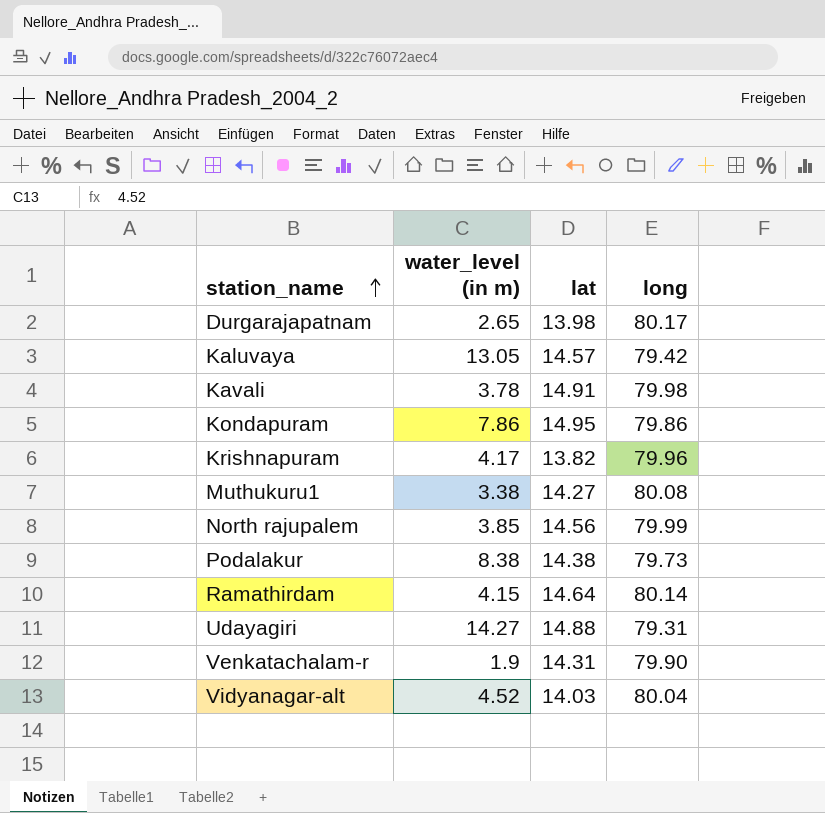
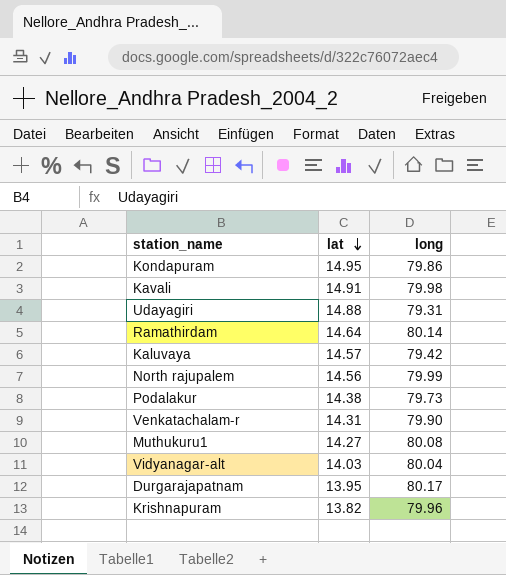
row order: station_name ascending -> lat descending
column water_level (in m) | position: 2 -> none
Durgarajapatnam | lat: 13.98 -> 13.95

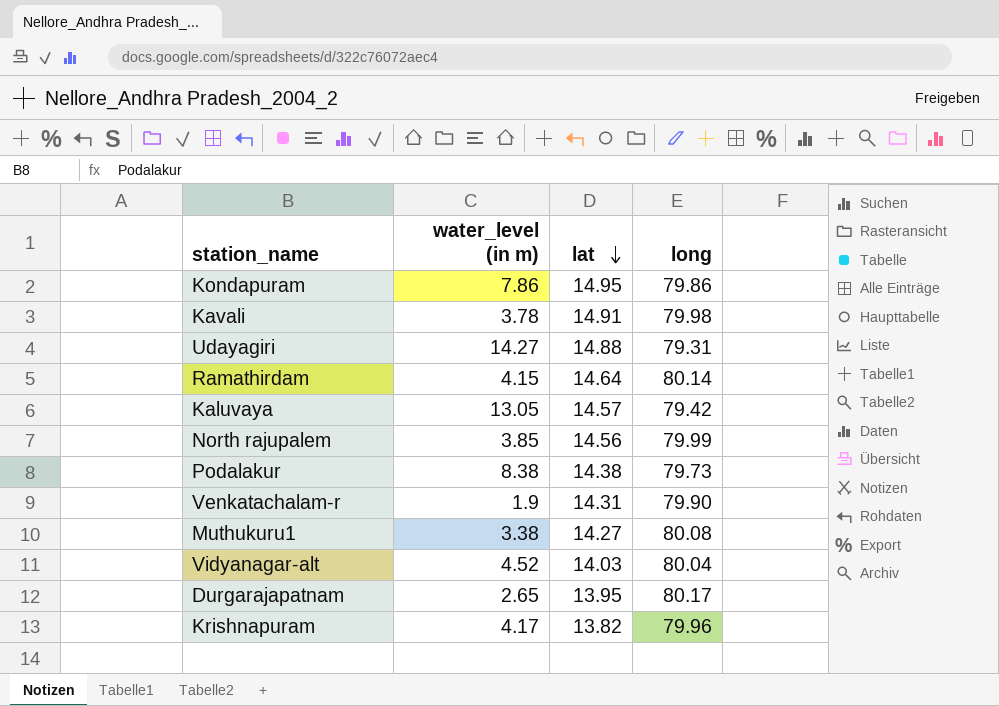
column water_level (in m) | position: none -> 2

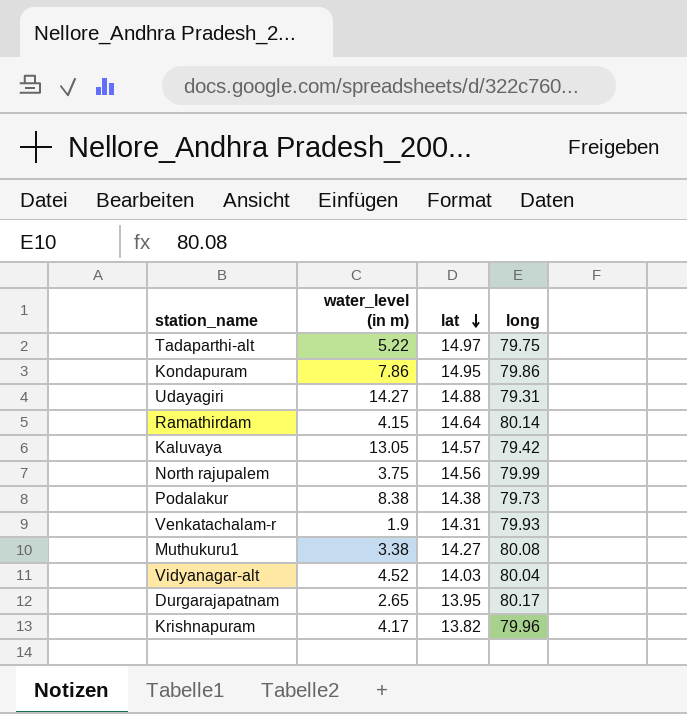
row Kavali: 3.78 | 14.91 | 79.98 -> none
row Tadaparthi-alt: none -> 5.22 | 14.97 | 79.75
North rajupalem | water_level (in m): 3.85 -> 3.75
Venkatachalam-r | long: 79.90 -> 79.93

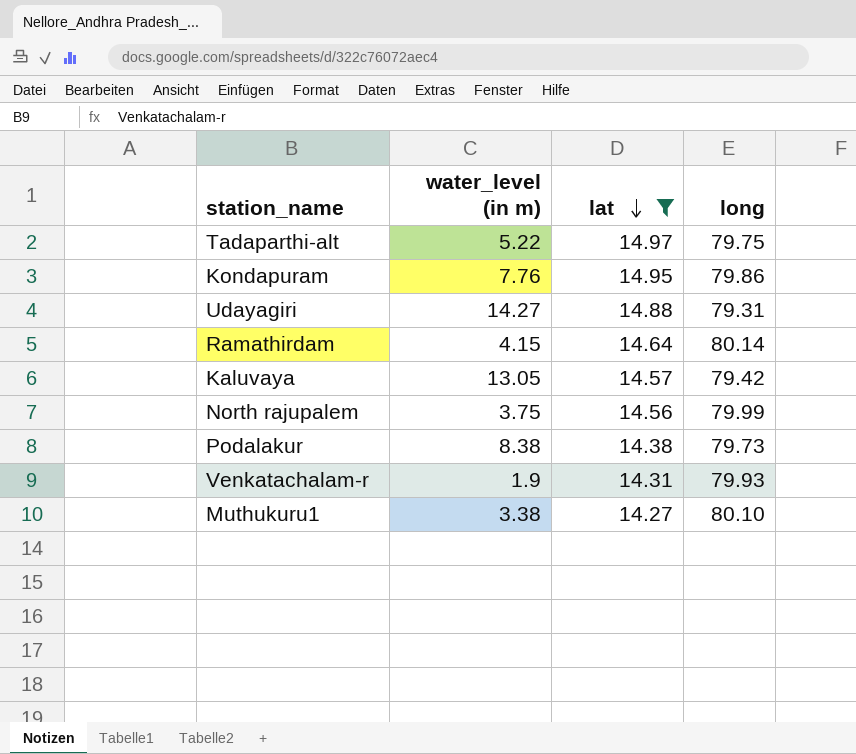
filter: none -> lat >= 14.27
Kondapuram | water_level (in m): 7.86 -> 7.76
Muthukuru1 | long: 80.08 -> 80.10

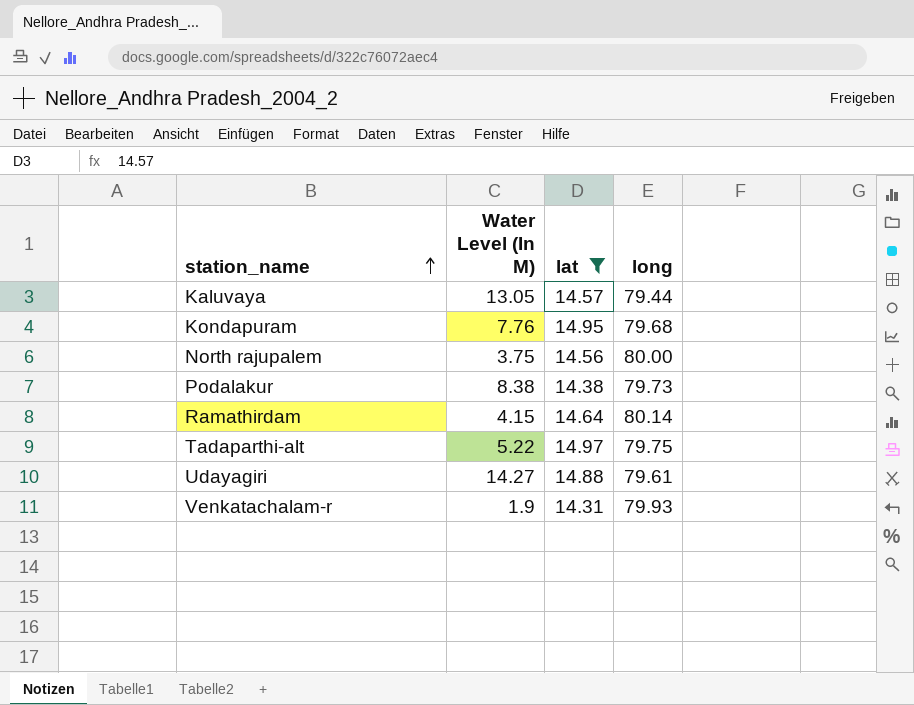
row order: lat descending -> station_name ascending
column name: water_level (in m) -> Water Level (In M)
row Muthukuru1: 3.38 | 14.27 | 80.10 -> none
Kaluvaya | long: 79.42 -> 79.44
Kondapuram | long: 79.86 -> 79.68
North rajupalem | long: 79.99 -> 80.00
Udayagiri | long: 79.31 -> 79.61

